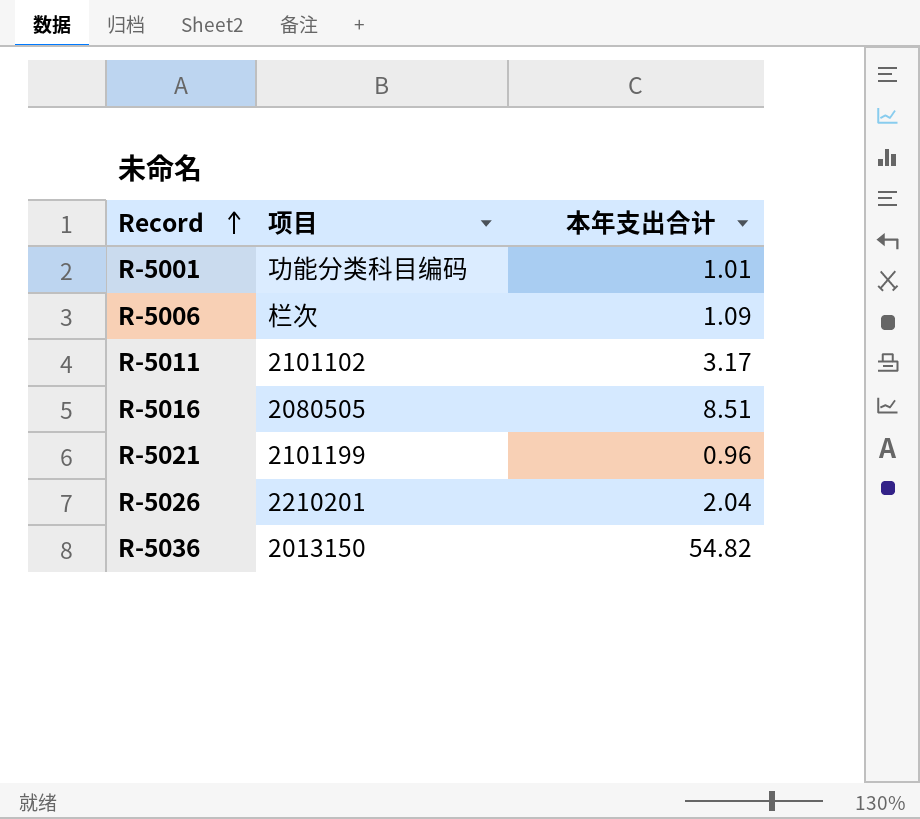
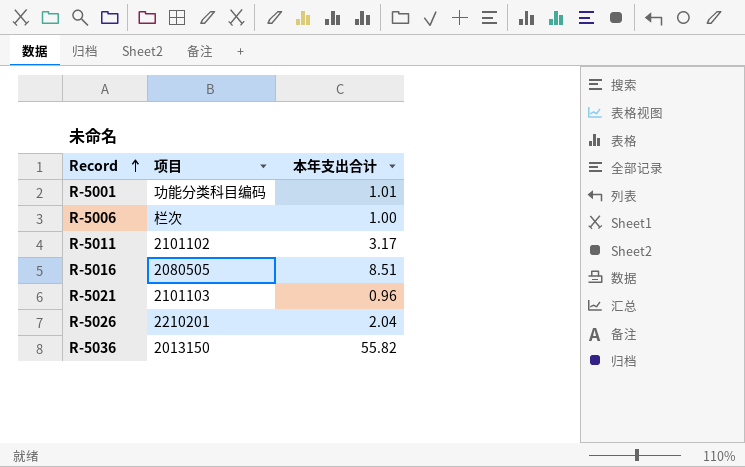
R-5006 | 本年支出合计: 1.09 -> 1.00
R-5021 | 项目: 2101199 -> 2101103
R-5036 | 本年支出合计: 54.82 -> 55.82

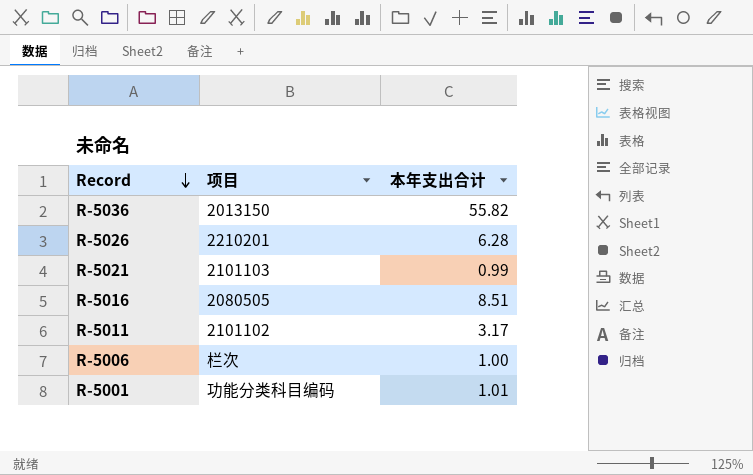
row order: Record ascending -> Record descending
R-5026 | 本年支出合计: 2.04 -> 6.28
R-5021 | 本年支出合计: 0.96 -> 0.99

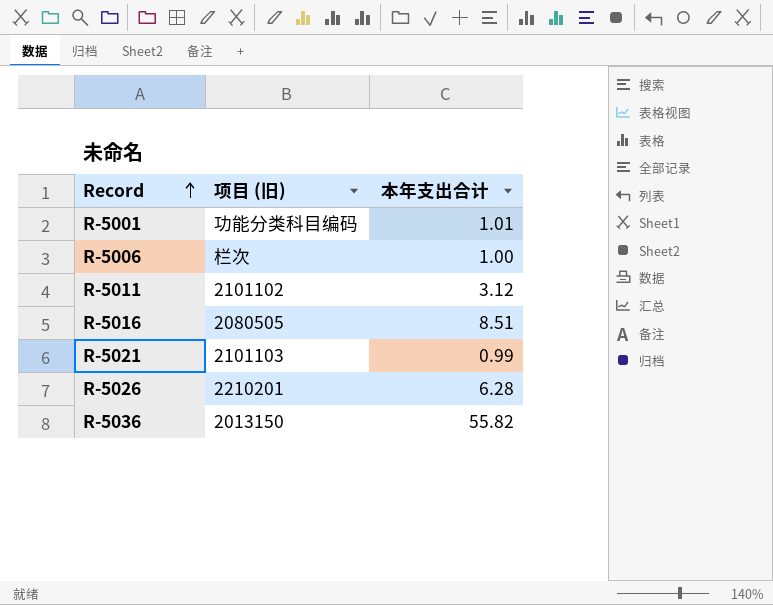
row order: Record descending -> Record ascending
column name: 项目 -> 项目 (旧)
R-5011 | 本年支出合计: 3.17 -> 3.12

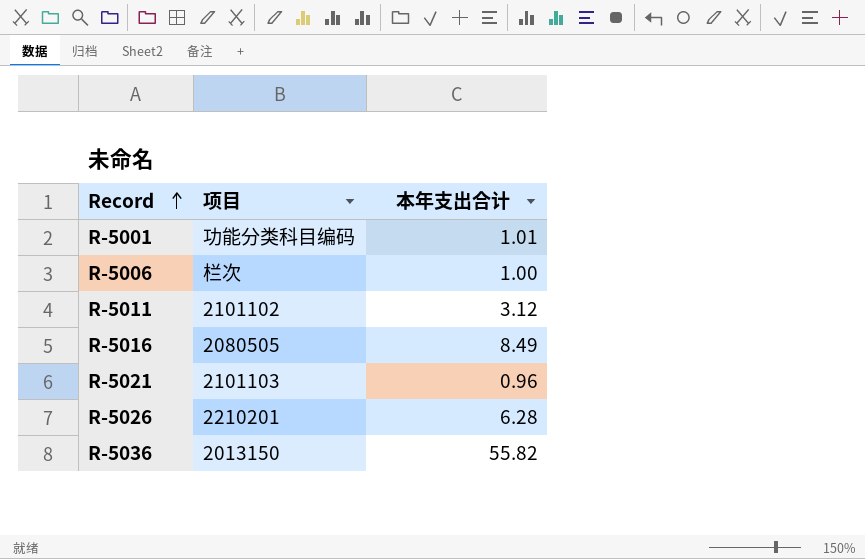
column name: 项目 (旧) -> 项目
R-5016 | 本年支出合计: 8.51 -> 8.49
R-5021 | 本年支出合计: 0.99 -> 0.96

